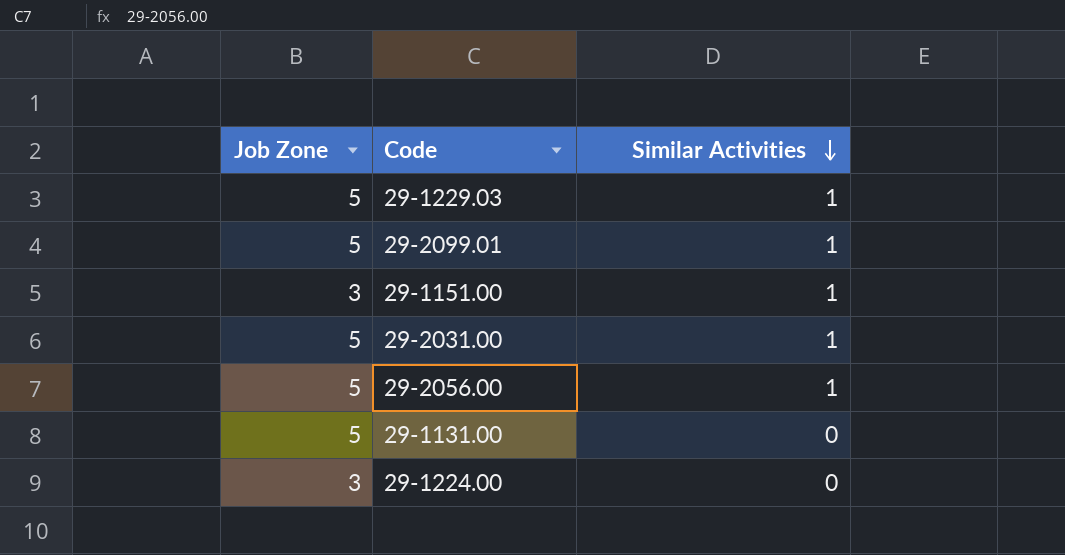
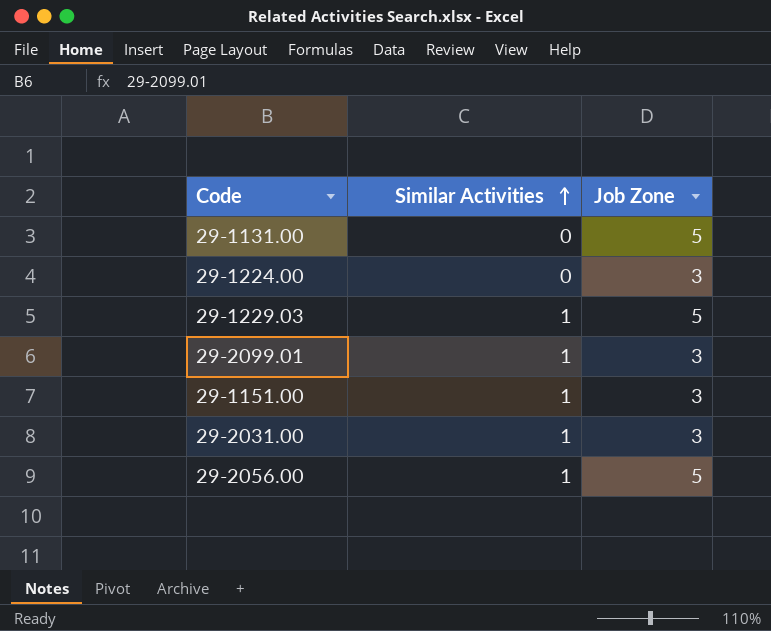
row order: Similar Activities descending -> Similar Activities ascending
column Job Zone | position: 1 -> 3
29-2099.01 | Job Zone: 5 -> 3
29-2031.00 | Job Zone: 5 -> 3

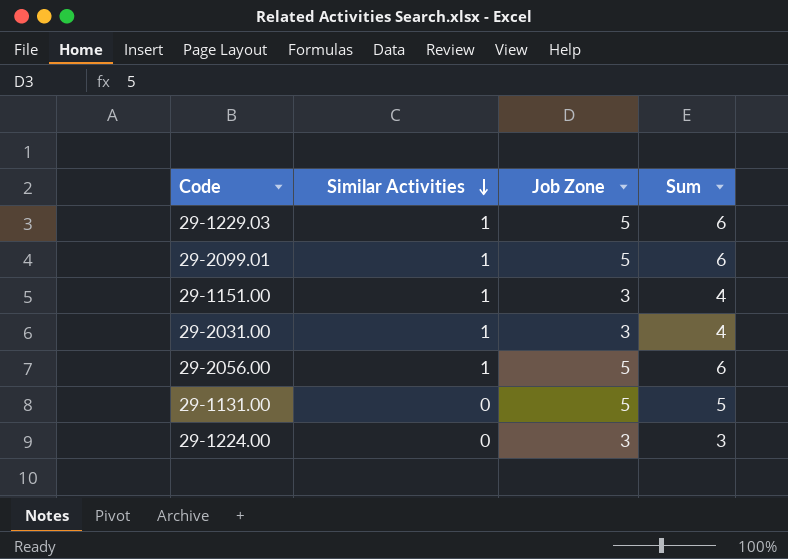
row order: Similar Activities ascending -> Similar Activities descending
column Sum | formula: none -> [Similar Activities] + [Job Zone]
29-2099.01 | Job Zone: 3 -> 5

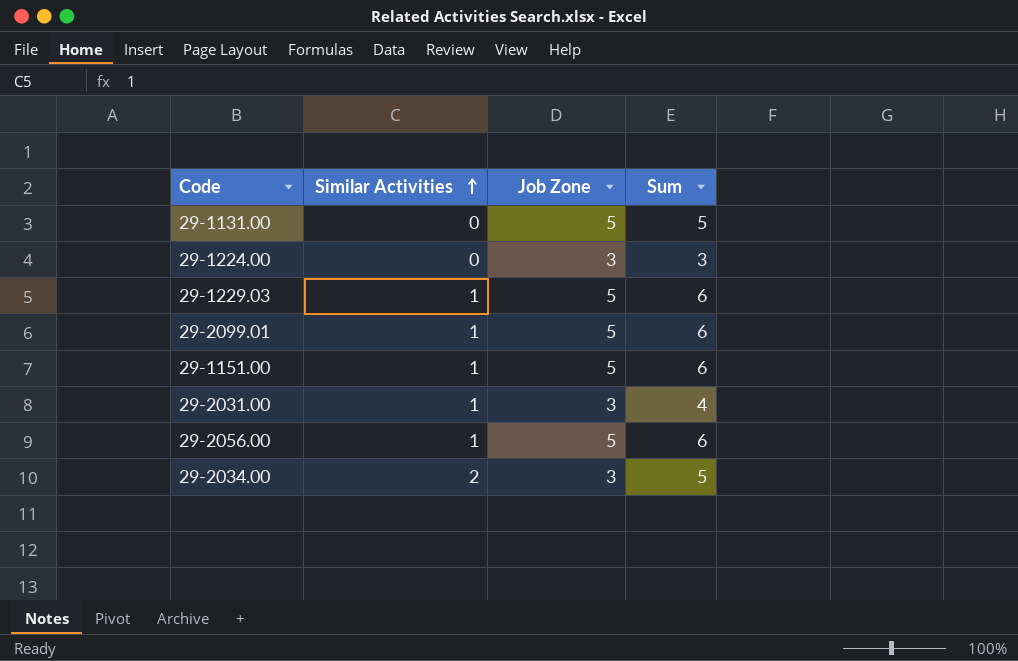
row order: Similar Activities descending -> Similar Activities ascending
29-1151.00 | Job Zone: 3 -> 5
29-1151.00 | Sum: 4 -> 6
row 29-2034.00: none -> 2 | 3 | 5

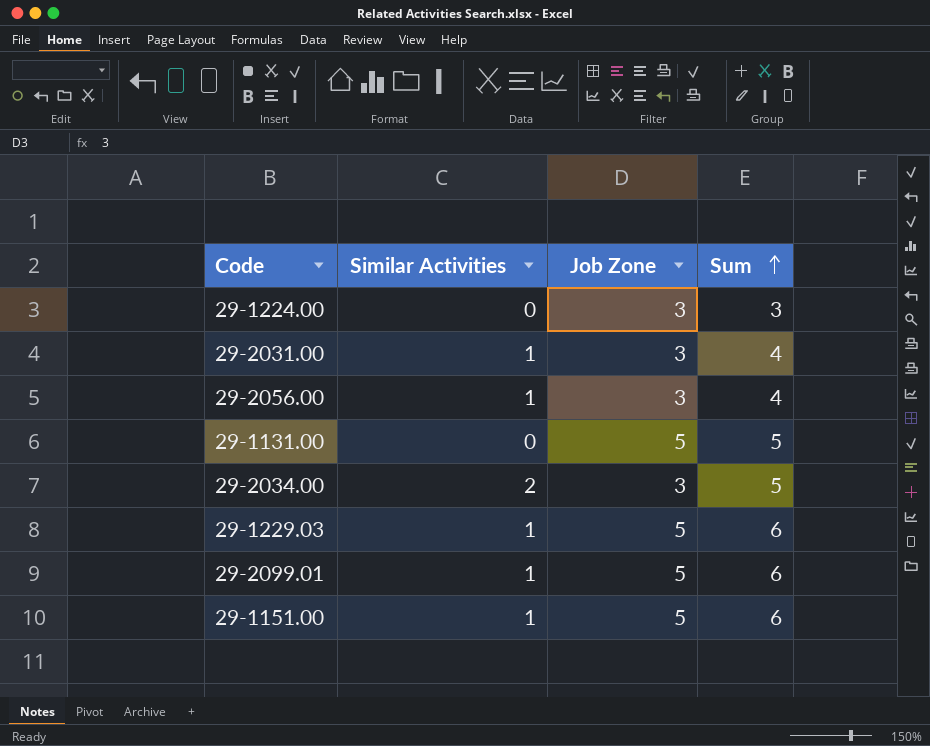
row order: Similar Activities ascending -> Sum ascending
29-2056.00 | Job Zone: 5 -> 3
29-2056.00 | Sum: 6 -> 4

